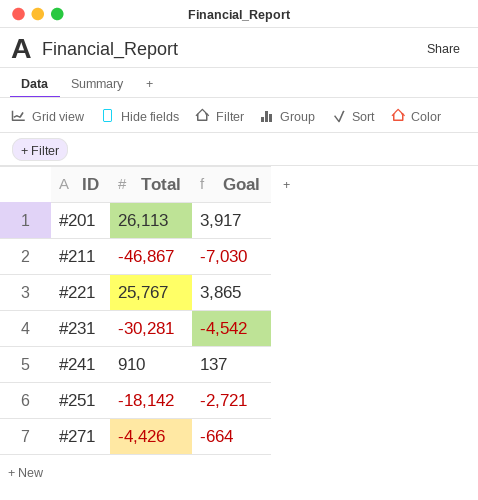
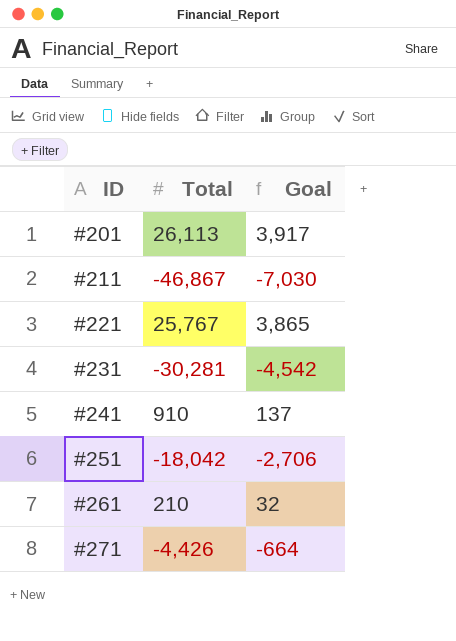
#251 | Total: -18,142 -> -18,042
#251 | Goal: -2,721 -> -2,706
row #261: none -> 210 | 32

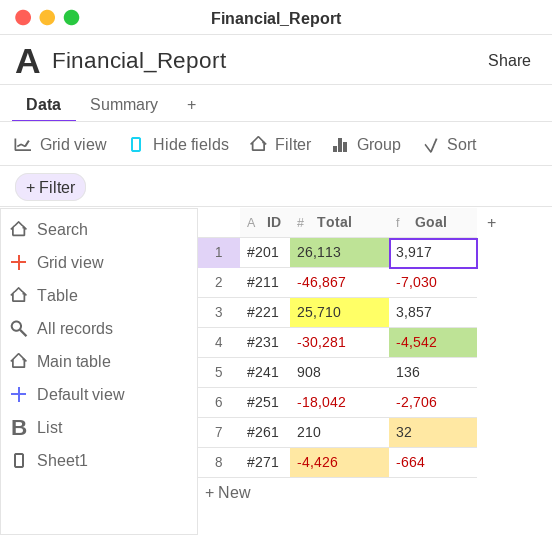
#221 | Total: 25,767 -> 25,710
#221 | Goal: 3,865 -> 3,857
#241 | Total: 910 -> 908
#241 | Goal: 137 -> 136

